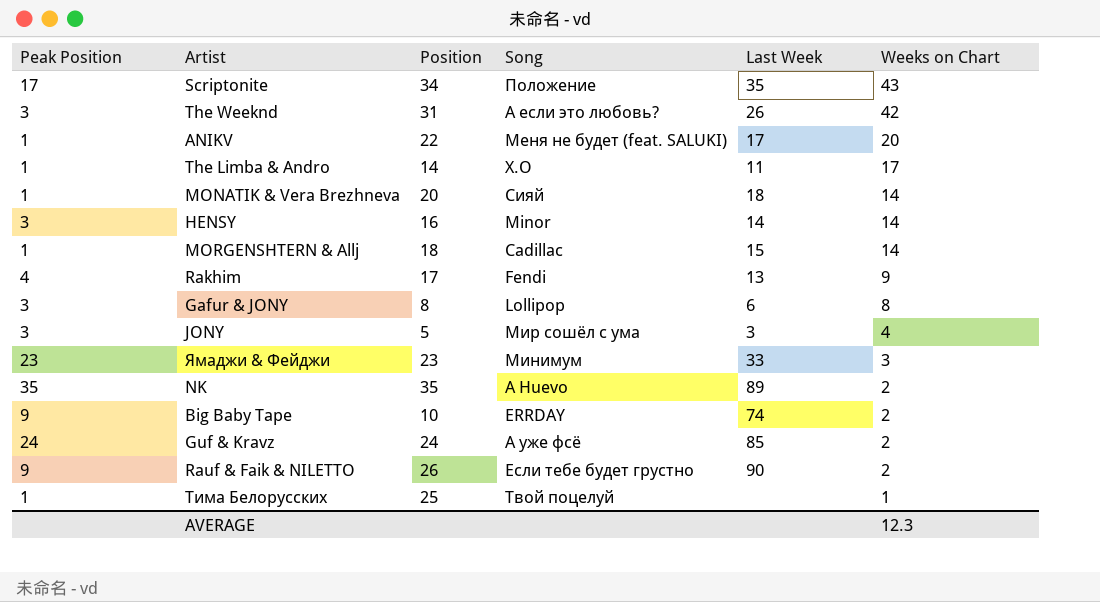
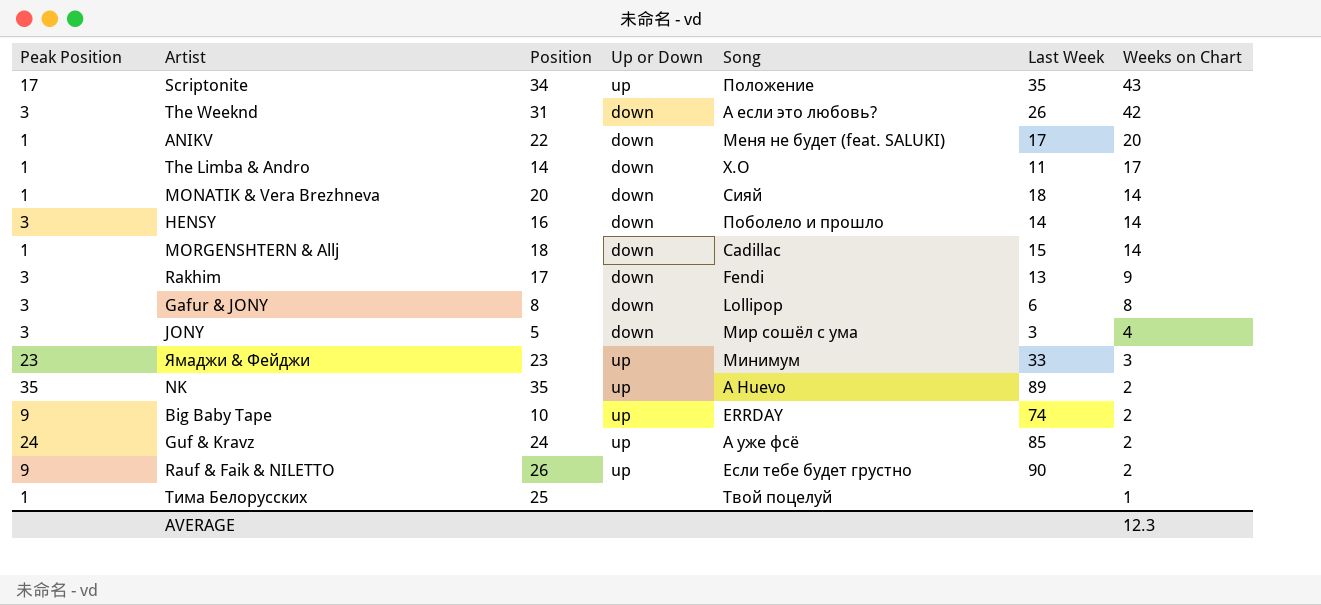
column Up or Down | position: none -> 4
HENSY | Song: Minor -> Поболело и прошло
Rakhim | Peak Position: 4 -> 3

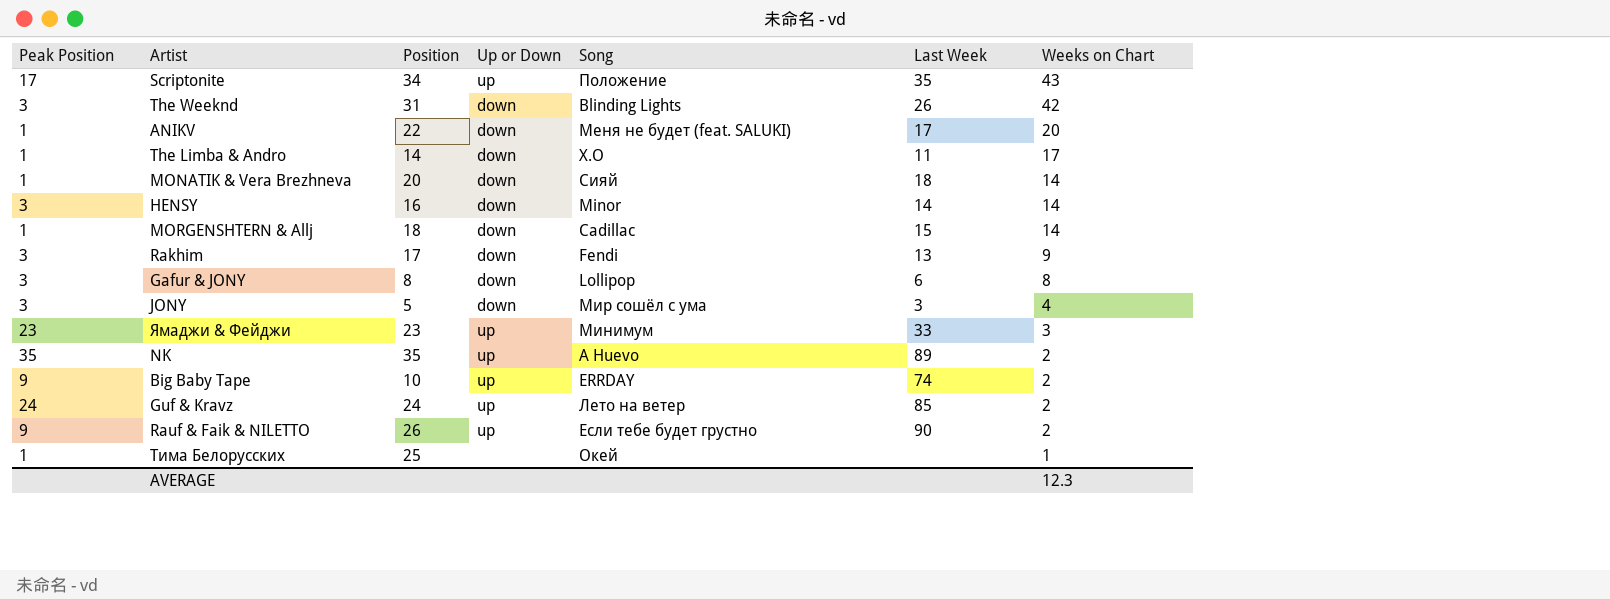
The Weeknd | Song: А если это любовь? -> Blinding Lights
HENSY | Song: Поболело и прошло -> Minor
Guf & Kravz | Song: А уже фсё -> Лето на ветер
Тима Белорусских | Song: Твой поцелуй -> Окей

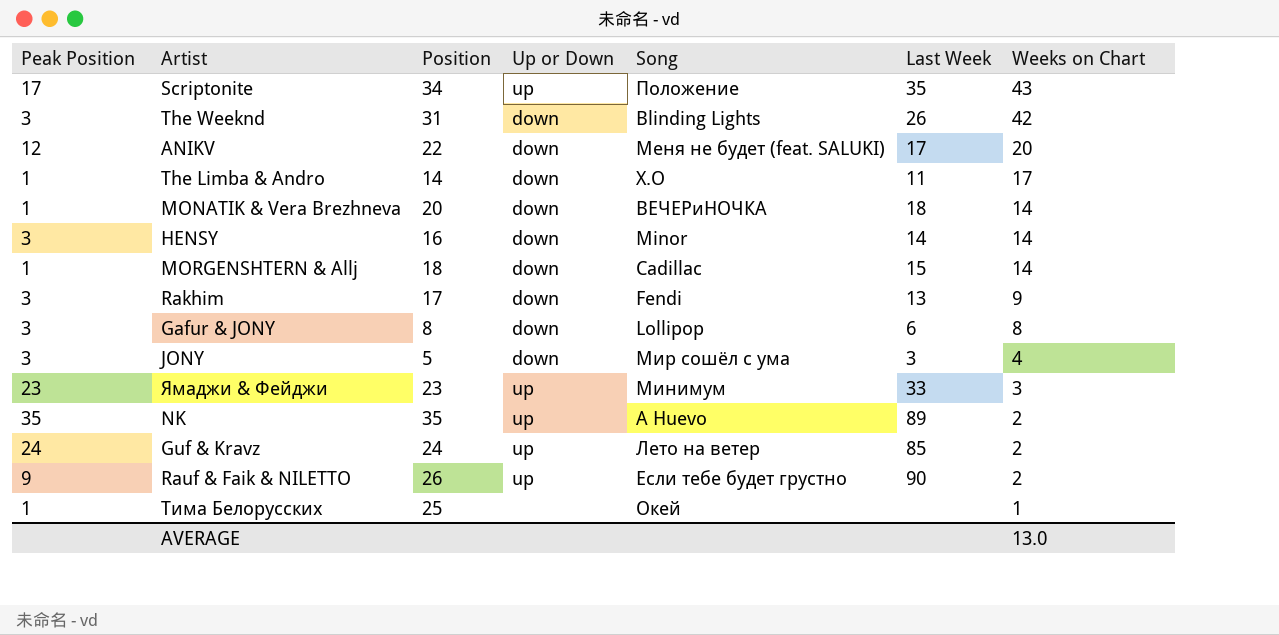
row Big Baby Tape: 9 | 10 | up | ERRDAY | 74 | 2 -> none
ANIKV | Peak Position: 1 -> 12
MONATIK & Vera Brezhneva | Song: Сияй -> ВЕЧЕРиНОЧКА
AVERAGE | Weeks on Chart: 12.3 -> 13.0

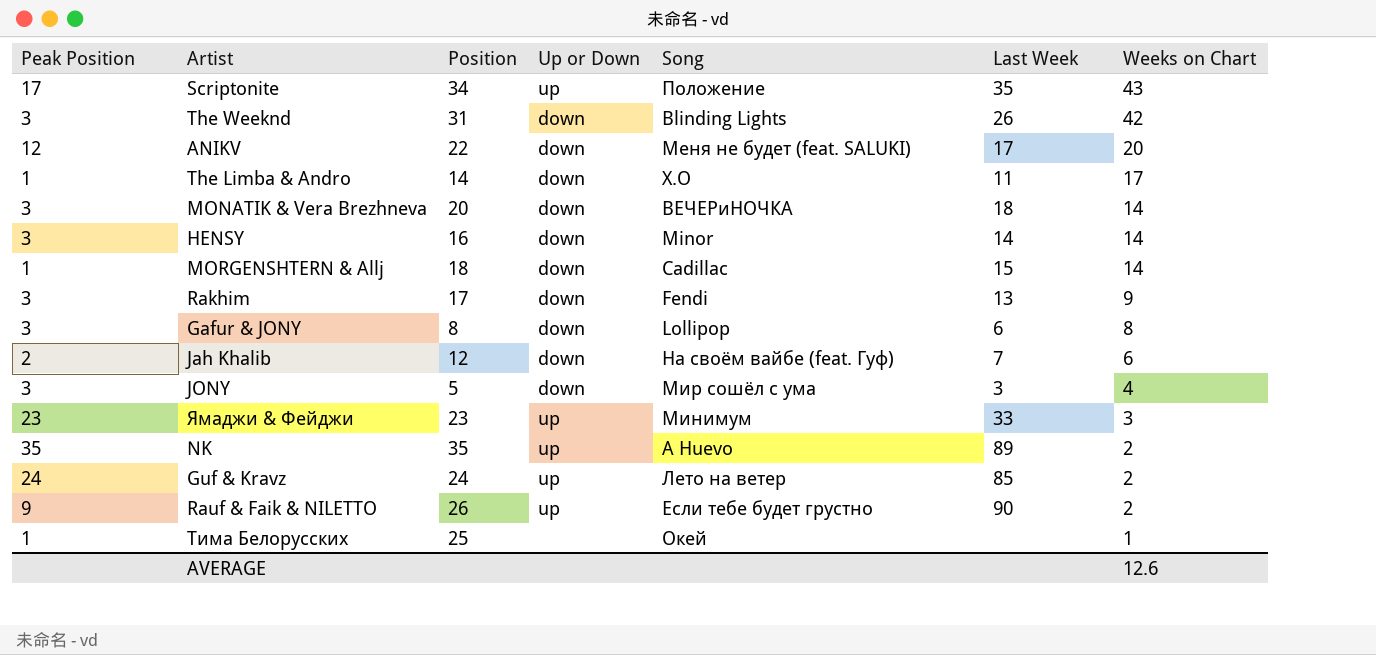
MONATIK & Vera Brezhneva | Peak Position: 1 -> 3
row Jah Khalib: none -> 2 | 12 | down | На своём вайбе (feat. Гуф) | 7 | 6
AVERAGE | Weeks on Chart: 13.0 -> 12.6

